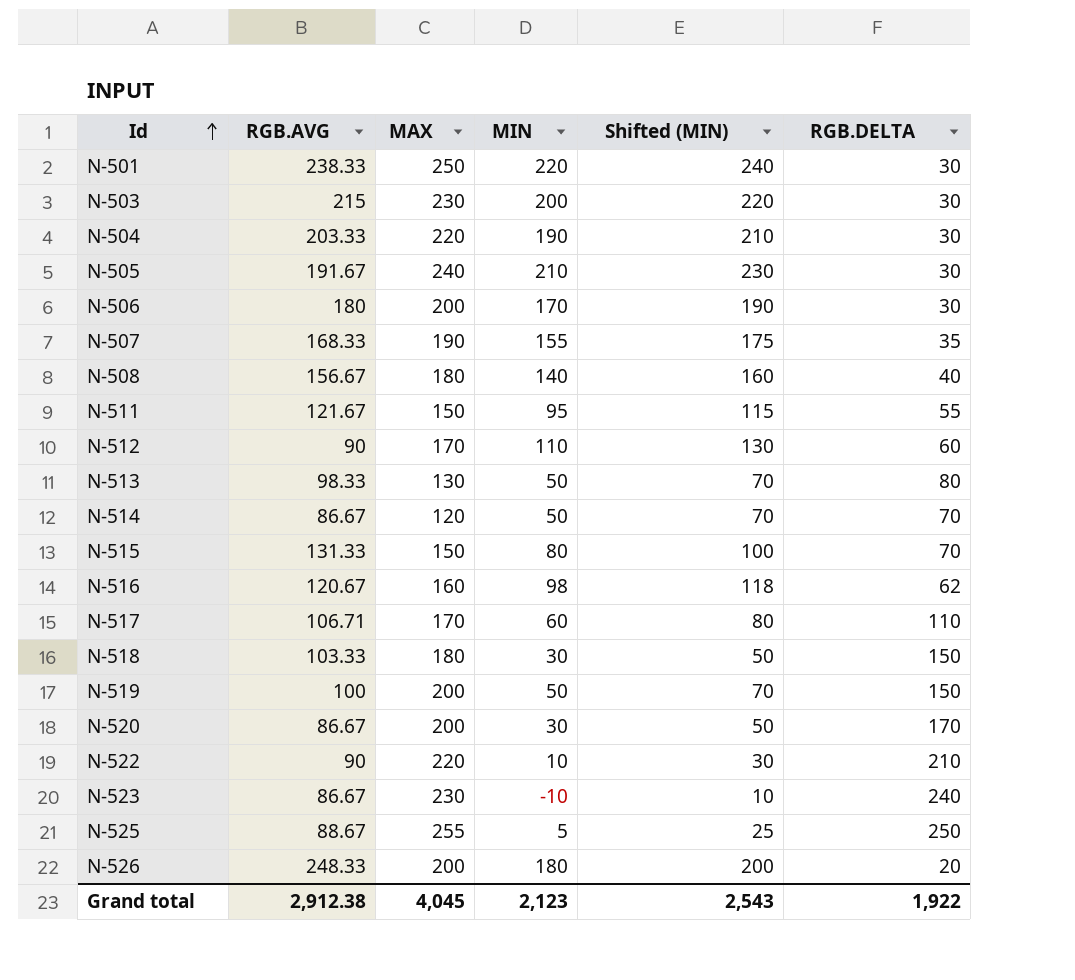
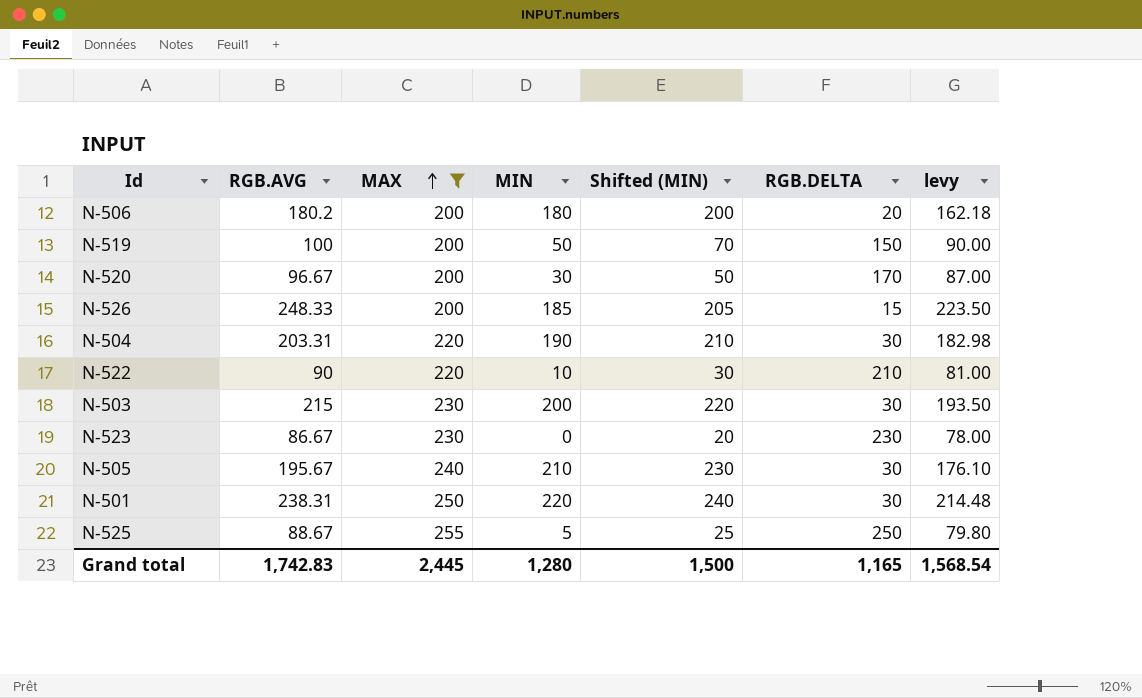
filter: none -> MAX >= 200
row order: Id ascending -> MAX ascending
column levy | formula: none -> [RGB.AVG] * 0.9
N-506 | RGB.AVG: 180 -> 180.2
N-506 | MIN: 170 -> 180
N-506 | Shifted (MIN): 190 -> 200
N-506 | RGB.DELTA: 30 -> 20
N-520 | RGB.AVG: 86.67 -> 96.67
N-526 | MIN: 180 -> 185
N-526 | Shifted (MIN): 200 -> 205
N-526 | RGB.DELTA: 20 -> 15
N-504 | RGB.AVG: 203.33 -> 203.31
N-523 | MIN: -10 -> 0
N-523 | Shifted (MIN): 10 -> 20
N-523 | RGB.DELTA: 240 -> 230
N-505 | RGB.AVG: 191.67 -> 195.67
N-501 | RGB.AVG: 238.33 -> 238.31
Grand total | RGB.AVG: 2,912.38 -> 1,742.83
Grand total | MAX: 4,045 -> 2,445
Grand total | MIN: 2,123 -> 1,280
Grand total | Shifted (MIN): 2,543 -> 1,500
Grand total | RGB.DELTA: 1,922 -> 1,165

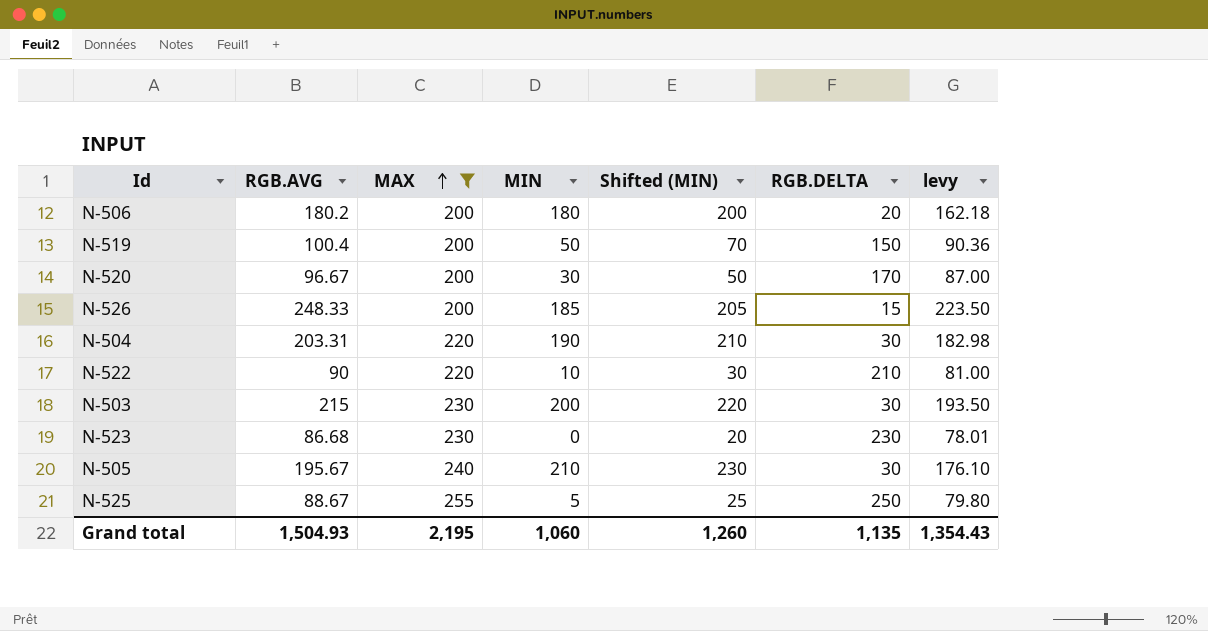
row N-501: 238.31 | 250 | 220 | 240 | 30 | 214.48 -> none
N-519 | RGB.AVG: 100 -> 100.4
N-519 | levy: 90.00 -> 90.36
N-523 | RGB.AVG: 86.67 -> 86.68
N-523 | levy: 78.00 -> 78.01
Grand total | RGB.AVG: 1,742.83 -> 1,504.93
Grand total | MAX: 2,445 -> 2,195
Grand total | MIN: 1,280 -> 1,060
Grand total | Shifted (MIN): 1,500 -> 1,260
Grand total | RGB.DELTA: 1,165 -> 1,135
Grand total | levy: 1,568.54 -> 1,354.43

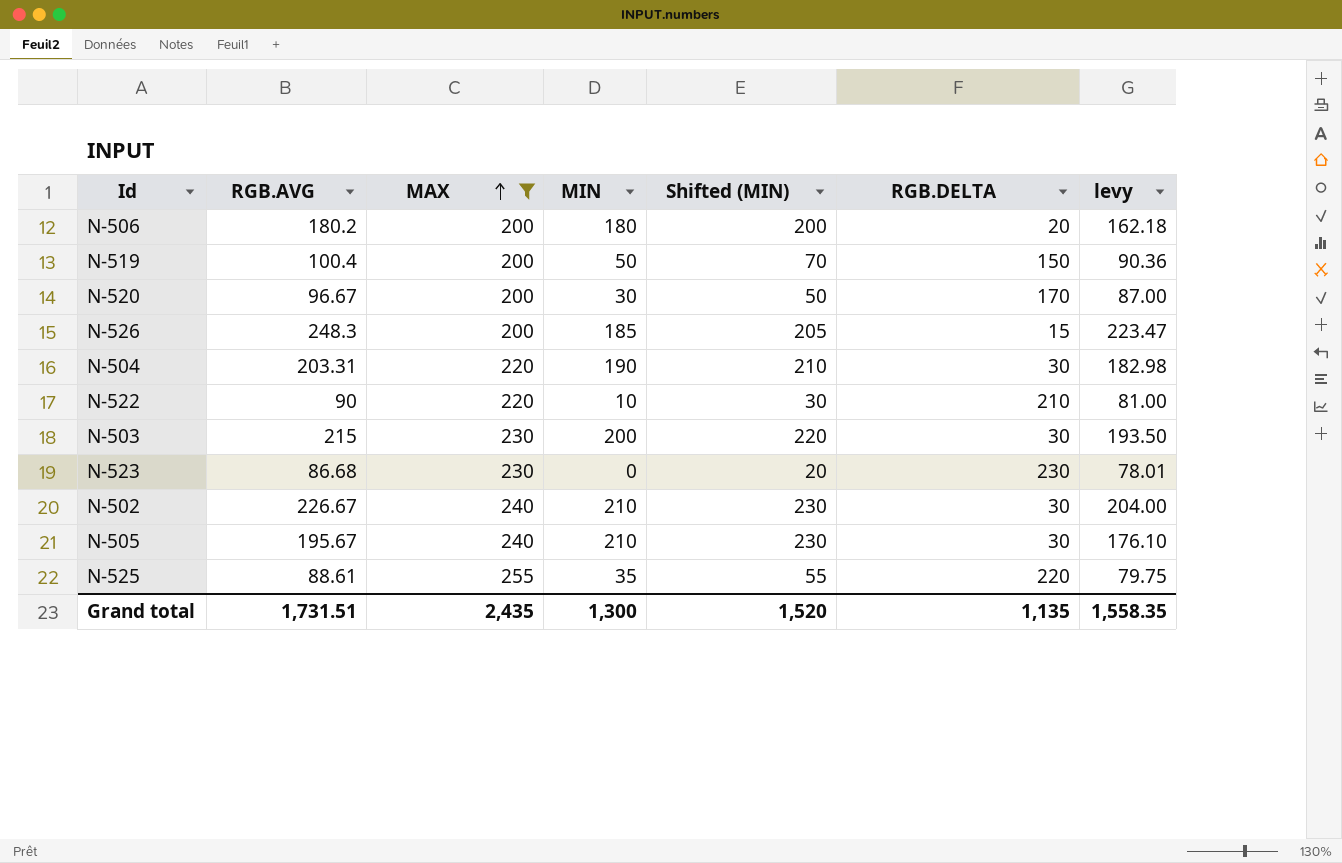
N-526 | RGB.AVG: 248.33 -> 248.3
N-526 | levy: 223.50 -> 223.47
row N-502: none -> 226.67 | 240 | 210 | 230 | 30 | 204.00
N-525 | RGB.AVG: 88.67 -> 88.61
N-525 | MIN: 5 -> 35
N-525 | Shifted (MIN): 25 -> 55
N-525 | RGB.DELTA: 250 -> 220
N-525 | levy: 79.80 -> 79.75
Grand total | RGB.AVG: 1,504.93 -> 1,731.51
Grand total | MAX: 2,195 -> 2,435
Grand total | MIN: 1,060 -> 1,300
Grand total | Shifted (MIN): 1,260 -> 1,520
Grand total | levy: 1,354.43 -> 1,558.35

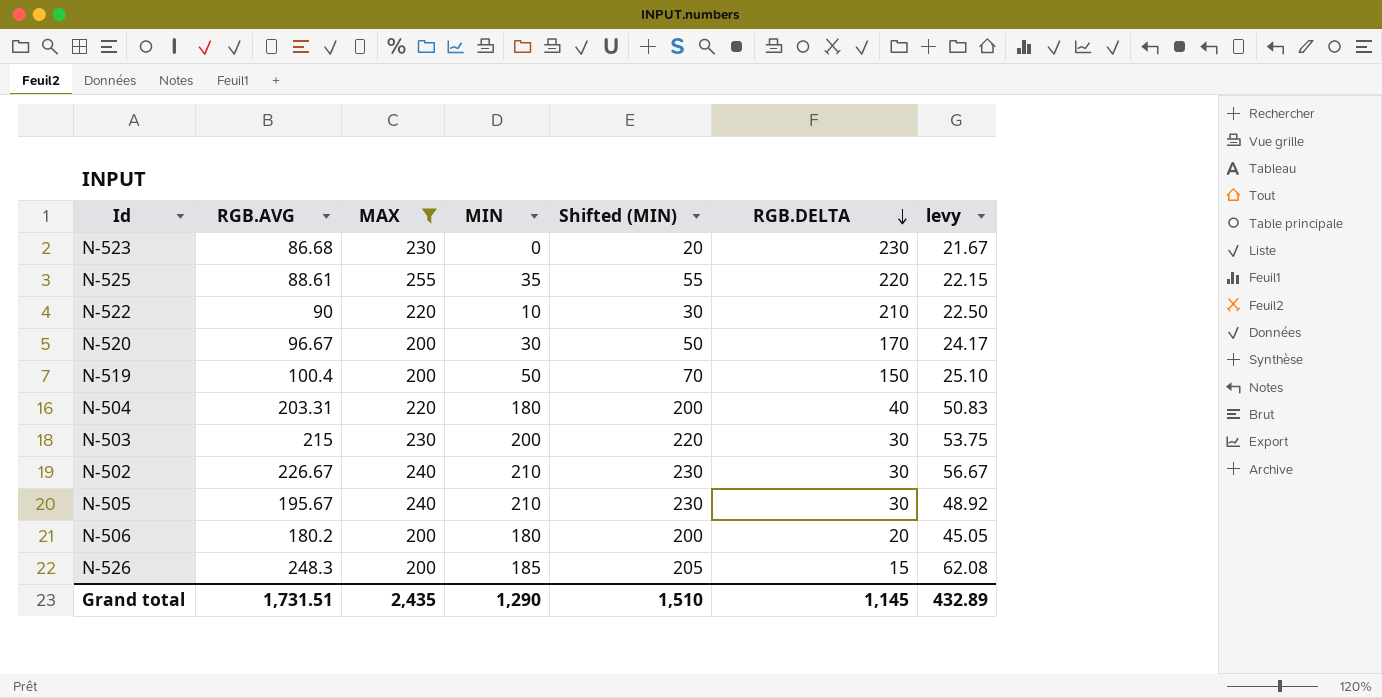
row order: MAX ascending -> RGB.DELTA descending
column levy | formula: [RGB.AVG] * 0.9 -> [RGB.AVG] * 0.25
N-504 | MIN: 190 -> 180
N-504 | Shifted (MIN): 210 -> 200
N-504 | RGB.DELTA: 30 -> 40
Grand total | MIN: 1,300 -> 1,290
Grand total | Shifted (MIN): 1,520 -> 1,510
Grand total | RGB.DELTA: 1,135 -> 1,145
Grand total | levy: 1,558.35 -> 432.89

